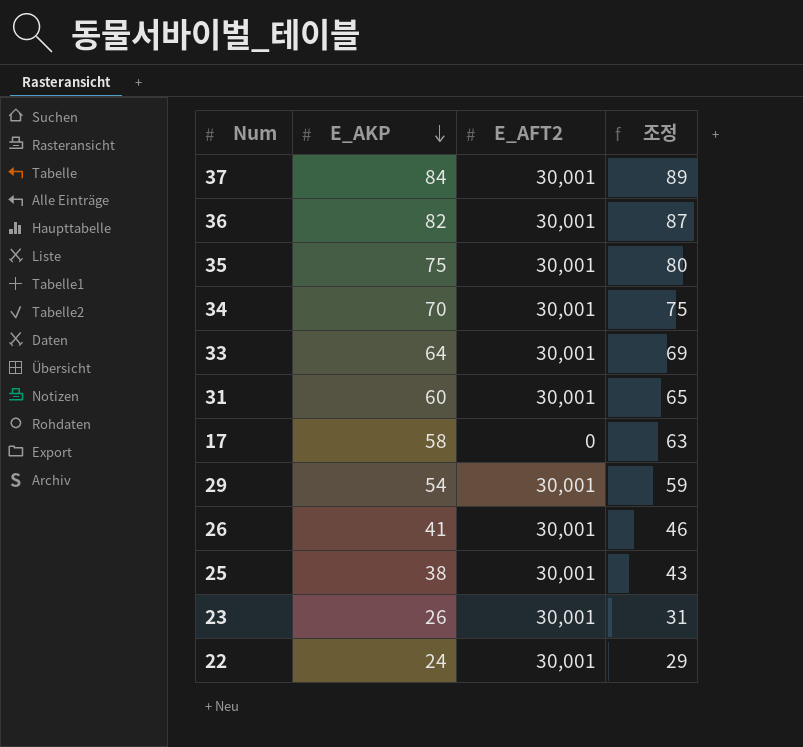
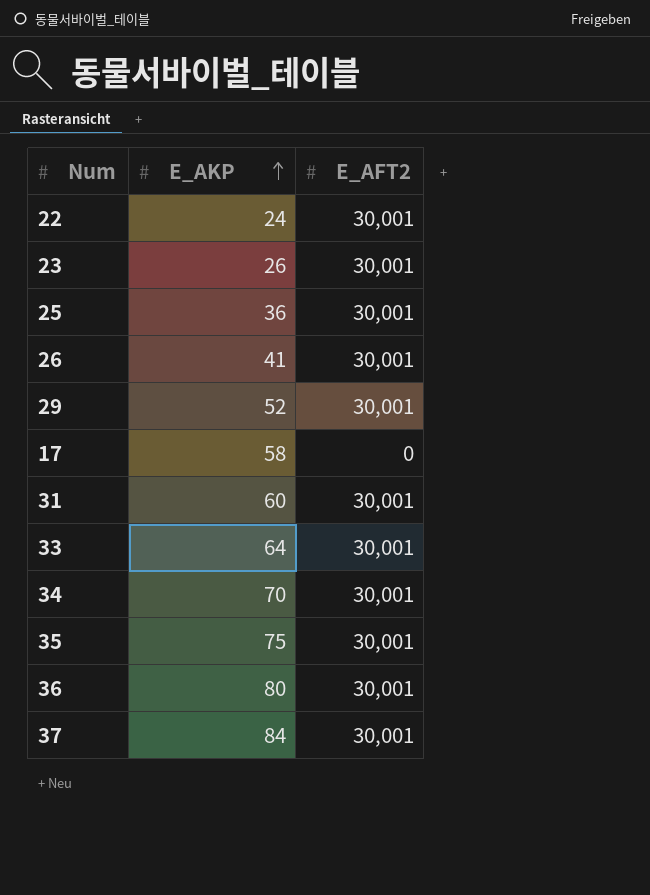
row order: E_AKP descending -> E_AKP ascending
column 조정 | formula: [E_AKP] + 5 -> none
25 | E_AKP: 38 -> 36
29 | E_AKP: 54 -> 52
36 | E_AKP: 82 -> 80

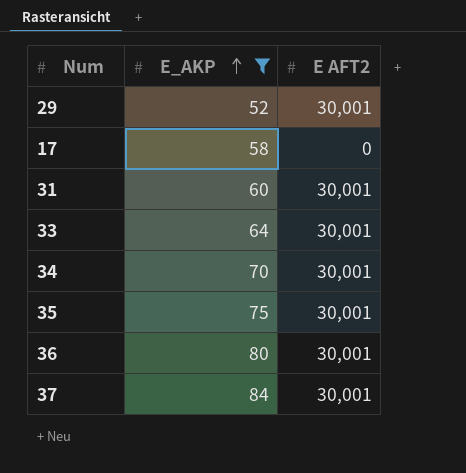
filter: none -> E_AKP >= 52
column name: E_AFT2 -> E AFT2

